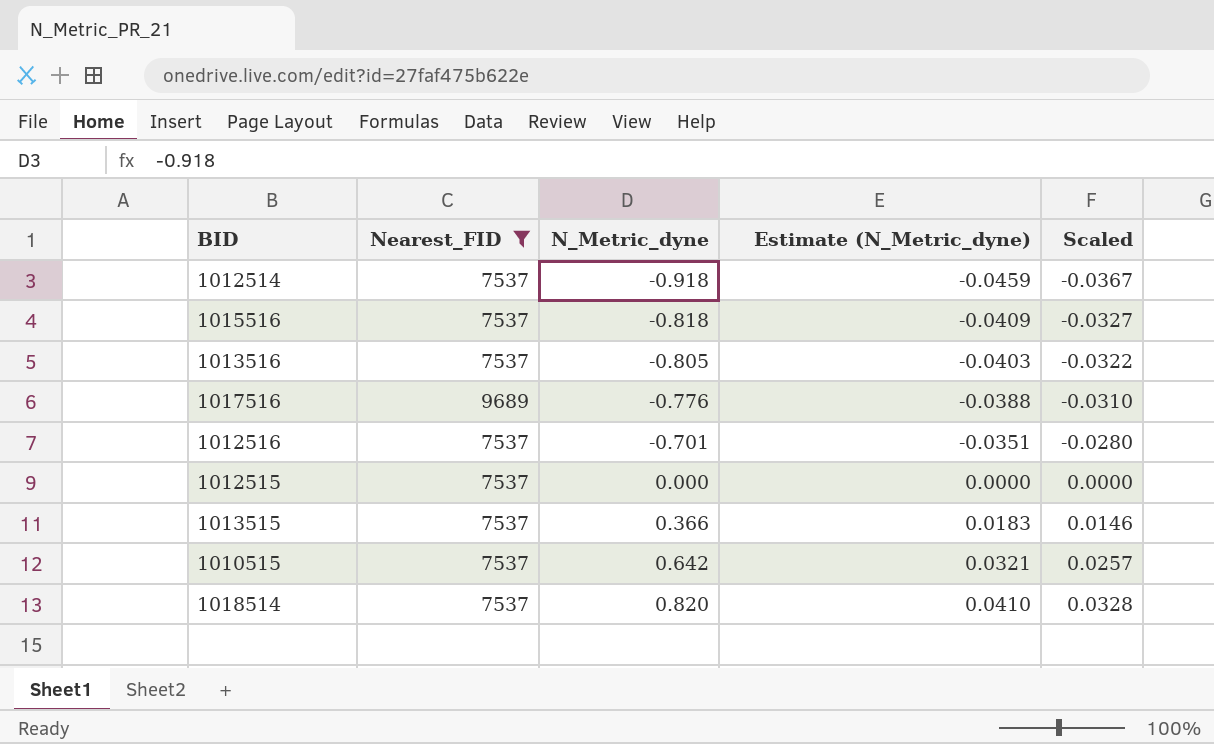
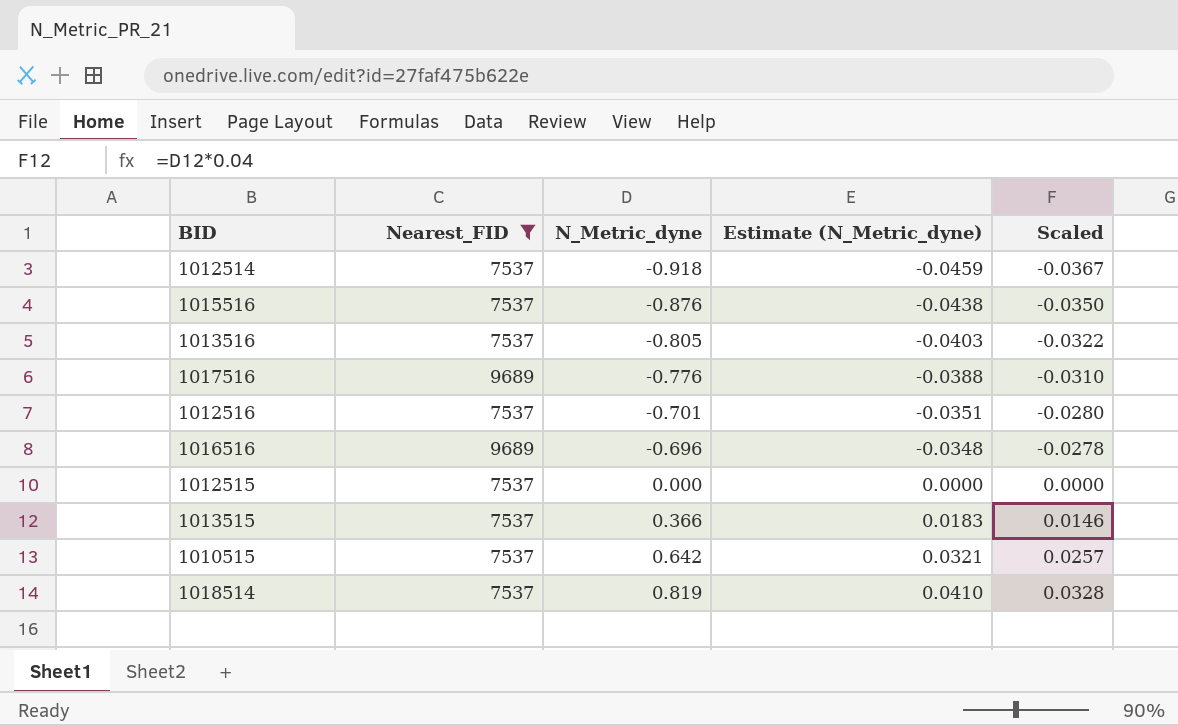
1015516 | N_Metric_dyne: -0.818 -> -0.876
1015516 | Estimate (N_Metric_dyne): -0.0409 -> -0.0438
1015516 | Scaled: -0.0327 -> -0.0350
row 1016516: none -> 9689 | -0.696 | -0.0348 | -0.0278
1018514 | N_Metric_dyne: 0.820 -> 0.819

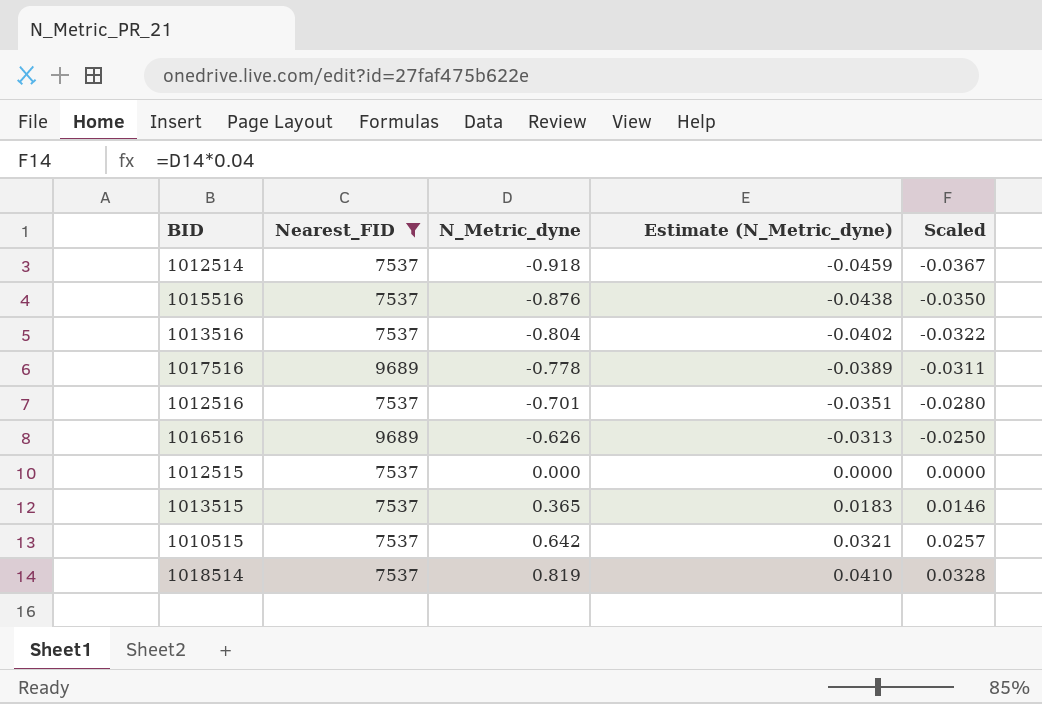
1013516 | N_Metric_dyne: -0.805 -> -0.804
1013516 | Estimate (N_Metric_dyne): -0.0403 -> -0.0402
1017516 | N_Metric_dyne: -0.776 -> -0.778
1017516 | Estimate (N_Metric_dyne): -0.0388 -> -0.0389
1017516 | Scaled: -0.0310 -> -0.0311
1016516 | N_Metric_dyne: -0.696 -> -0.626
1016516 | Estimate (N_Metric_dyne): -0.0348 -> -0.0313
1016516 | Scaled: -0.0278 -> -0.0250
1013515 | N_Metric_dyne: 0.366 -> 0.365

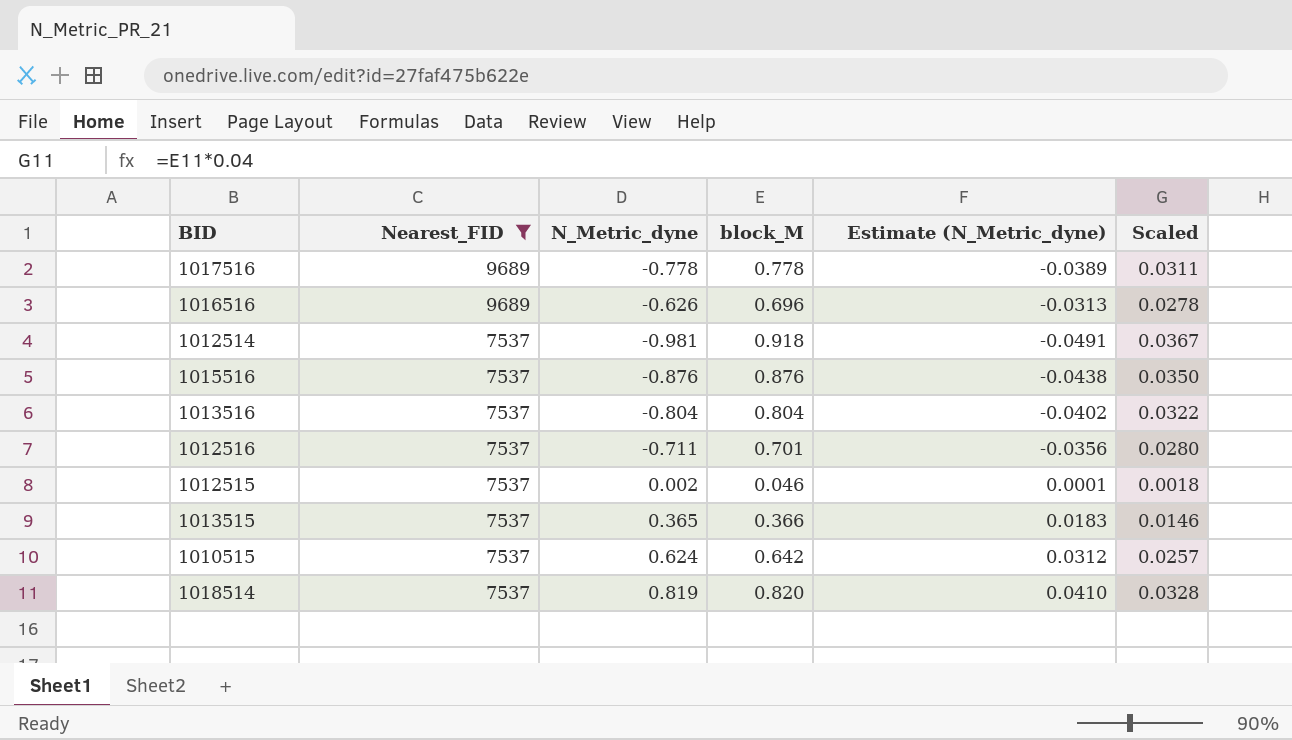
row order: N_Metric_dyne ascending -> Nearest_FID descending
column block_M | position: none -> 4
column Scaled | formula: [N_Metric_dyne] * 0.04 -> [block_M] * 0.04
1012514 | N_Metric_dyne: -0.918 -> -0.981
1012514 | Estimate (N_Metric_dyne): -0.0459 -> -0.0491
1012516 | N_Metric_dyne: -0.701 -> -0.711
1012516 | Estimate (N_Metric_dyne): -0.0351 -> -0.0356
1012515 | N_Metric_dyne: 0.000 -> 0.002
1012515 | Estimate (N_Metric_dyne): 0.0000 -> 0.0001
1010515 | N_Metric_dyne: 0.642 -> 0.624
1010515 | Estimate (N_Metric_dyne): 0.0321 -> 0.0312

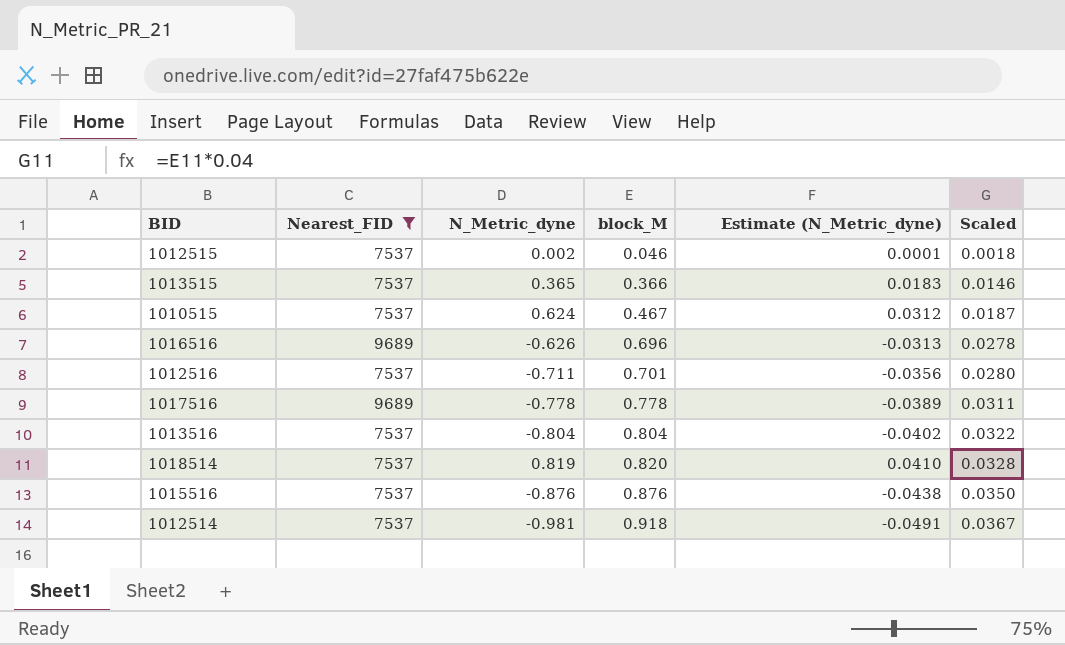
row order: Nearest_FID descending -> block_M ascending
1010515 | block_M: 0.642 -> 0.467
1010515 | Scaled: 0.0257 -> 0.0187

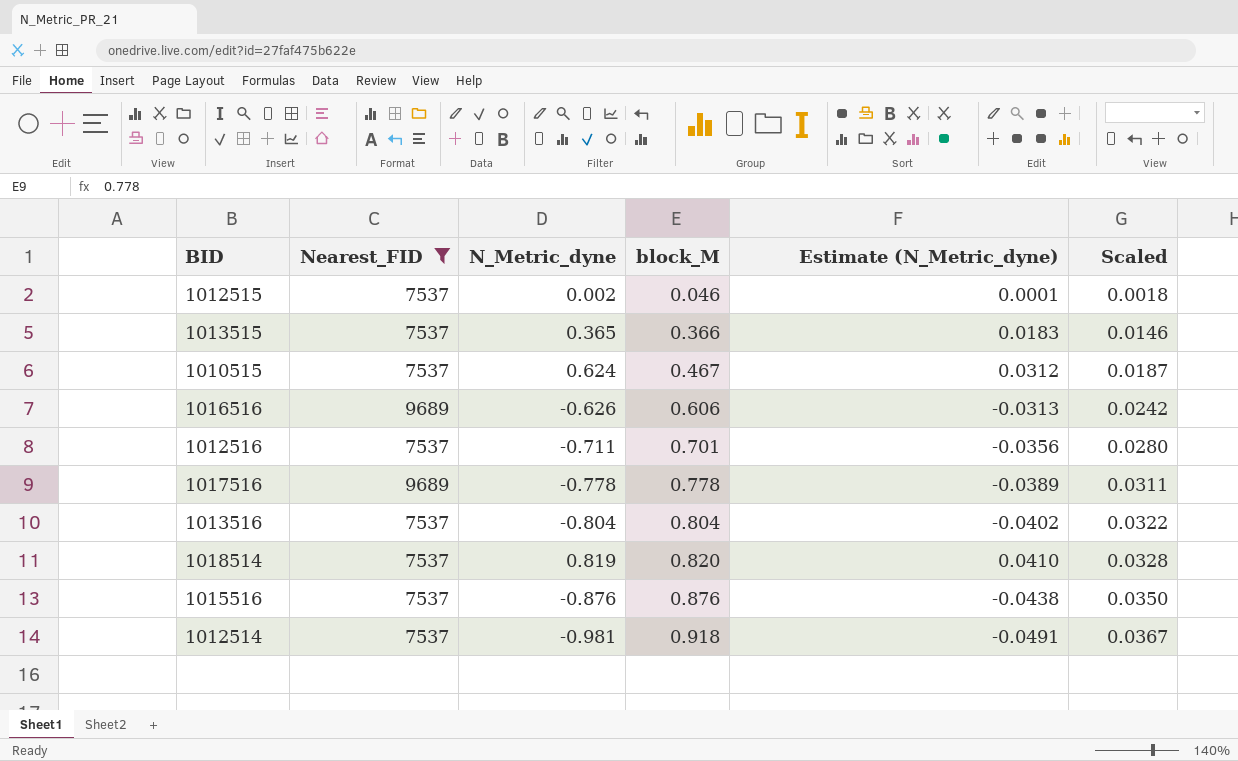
1016516 | block_M: 0.696 -> 0.606
1016516 | Scaled: 0.0278 -> 0.0242

